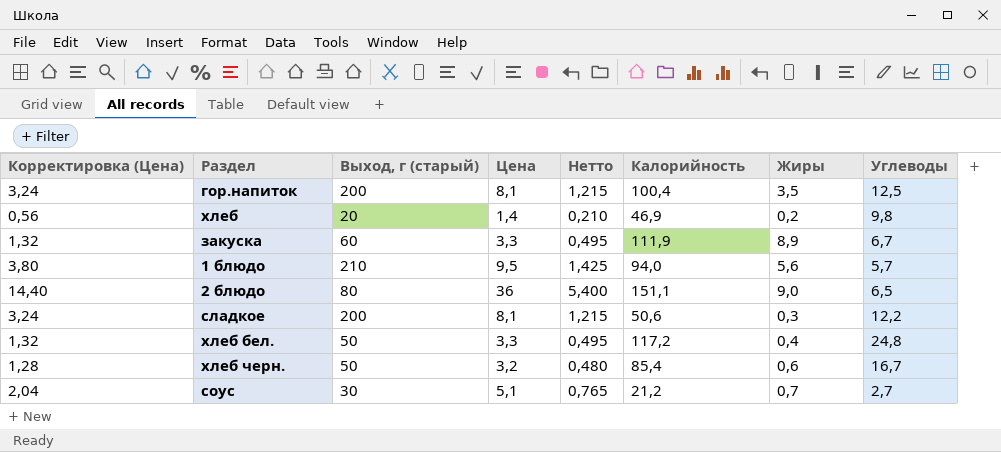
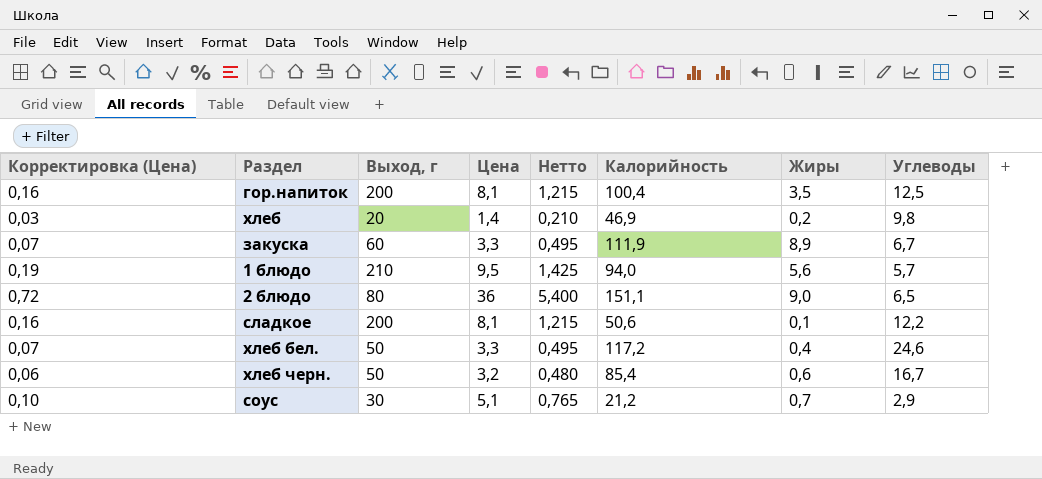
column Корректировка (Цена) | formula: [Цена] * 0,4 -> [Цена] * 0,02
column name: Выход, г (старый) -> Выход, г
сладкое | Жиры: 0,3 -> 0,1
хлеб бел. | Углеводы: 24,8 -> 24,6
соус | Углеводы: 2,7 -> 2,9

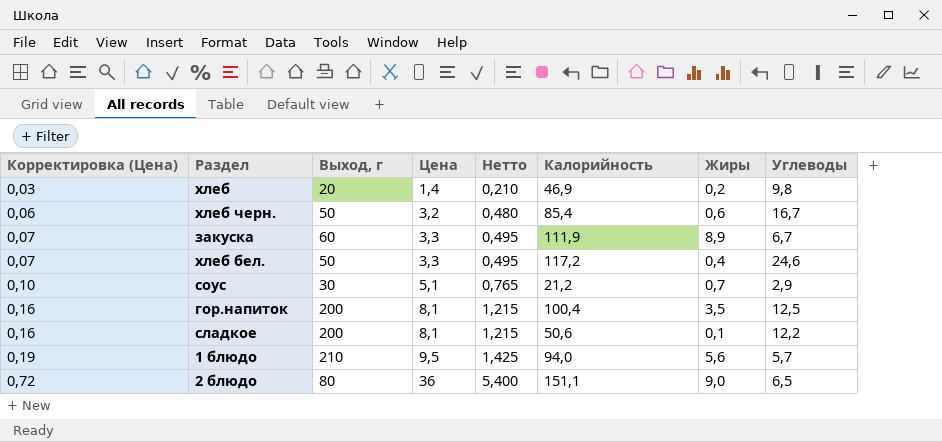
row order: none -> Корректировка (Цена) ascending

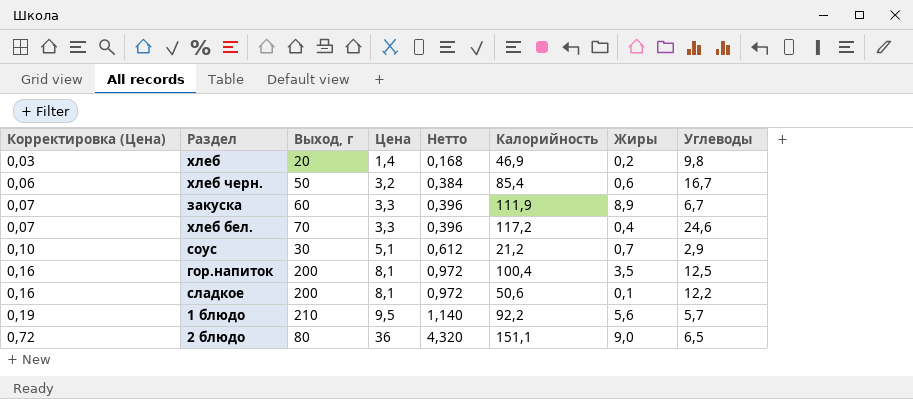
column Нетто | formula: [Цена] * 0,15 -> [Цена] * 0,12
хлеб бел. | Выход, г: 50 -> 70
1 блюдо | Калорийность: 94,0 -> 92,2

